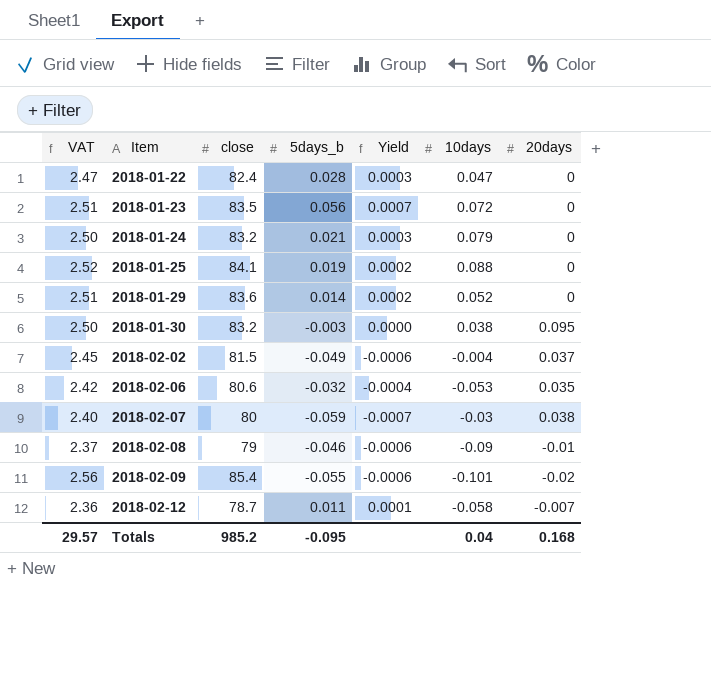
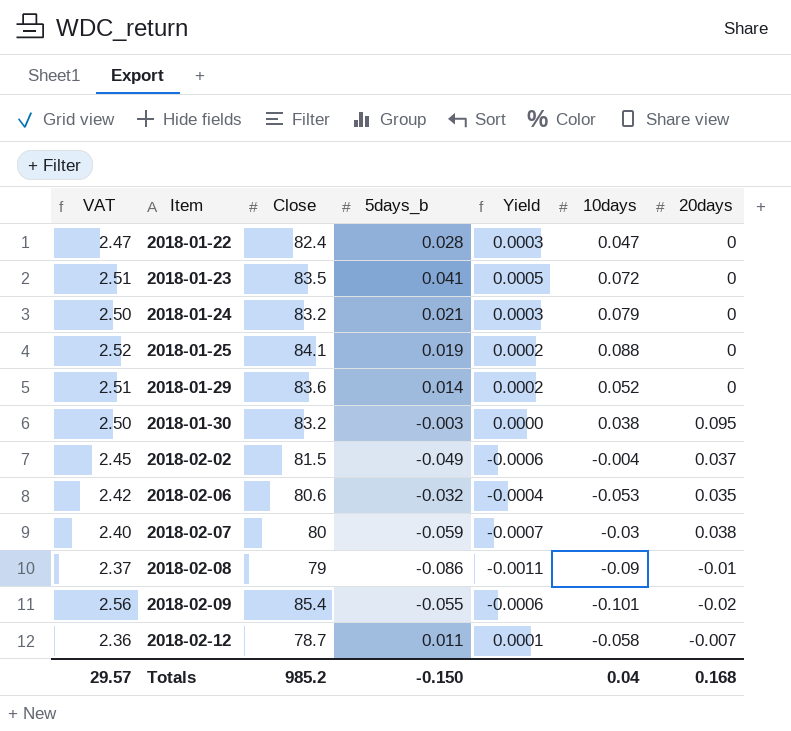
column name: close -> Close
2018-01-23 | 5days_b: 0.056 -> 0.041
2018-01-23 | Yield: 0.0007 -> 0.0005
2018-02-08 | 5days_b: -0.046 -> -0.086
2018-02-08 | Yield: -0.0006 -> -0.0011
Totals | 5days_b: -0.095 -> -0.150

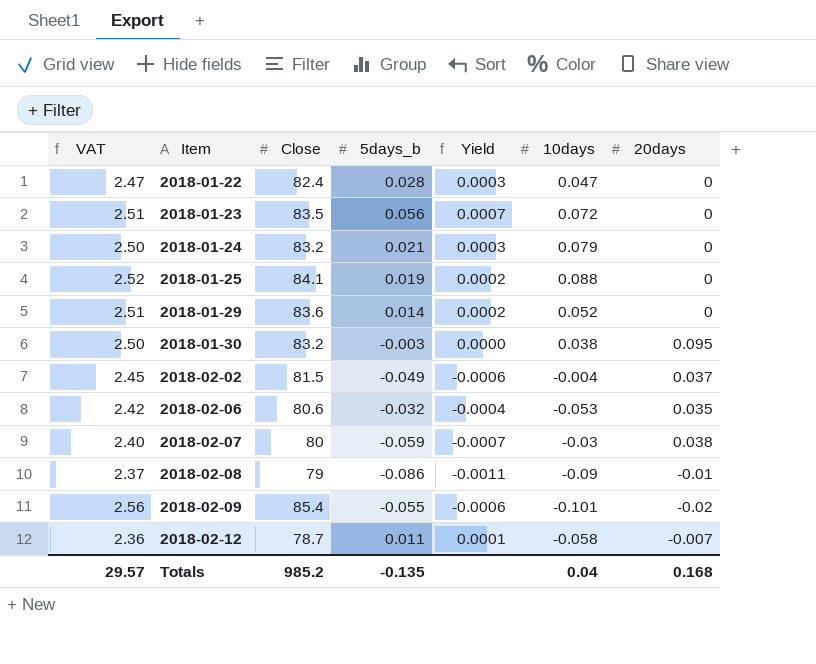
2018-01-23 | 5days_b: 0.041 -> 0.056
2018-01-23 | Yield: 0.0005 -> 0.0007
Totals | 5days_b: -0.150 -> -0.135

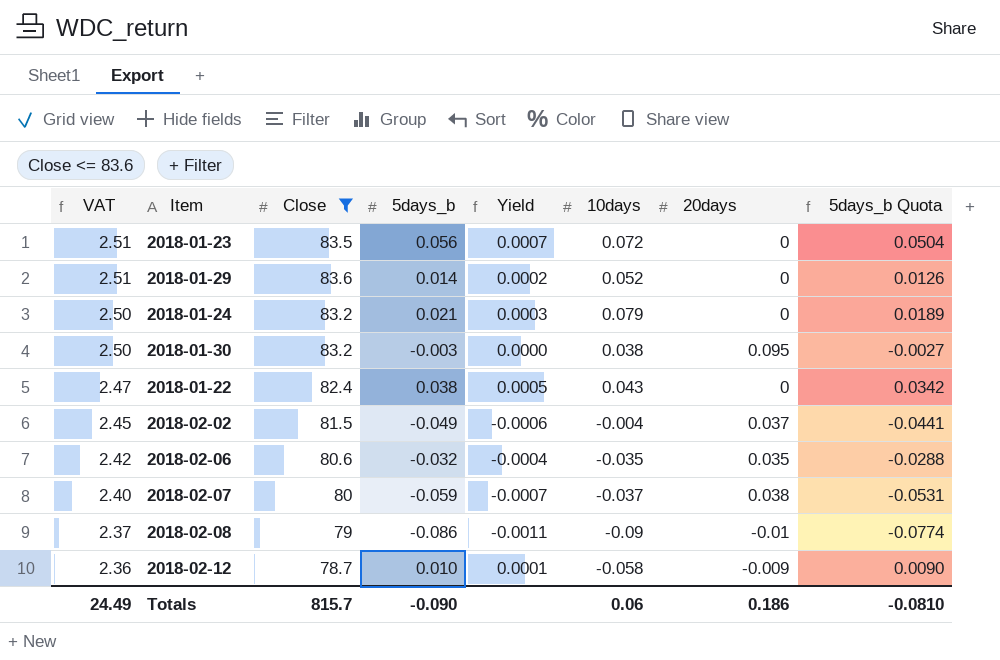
filter: none -> Close <= 83.6
row order: Item ascending -> VAT descending
column 5days_b Quota | formula: none -> [5days_b] * 0.9
2018-01-22 | 5days_b: 0.028 -> 0.038
2018-01-22 | Yield: 0.0003 -> 0.0005
2018-01-22 | 10days: 0.047 -> 0.043
2018-02-06 | 10days: -0.053 -> -0.035
2018-02-07 | 10days: -0.03 -> -0.037
2018-02-12 | 5days_b: 0.011 -> 0.010
2018-02-12 | 20days: -0.007 -> -0.009
Totals | VAT: 29.57 -> 24.49
Totals | Close: 985.2 -> 815.7
Totals | 5days_b: -0.135 -> -0.090
Totals | 10days: 0.04 -> 0.06
Totals | 20days: 0.168 -> 0.186

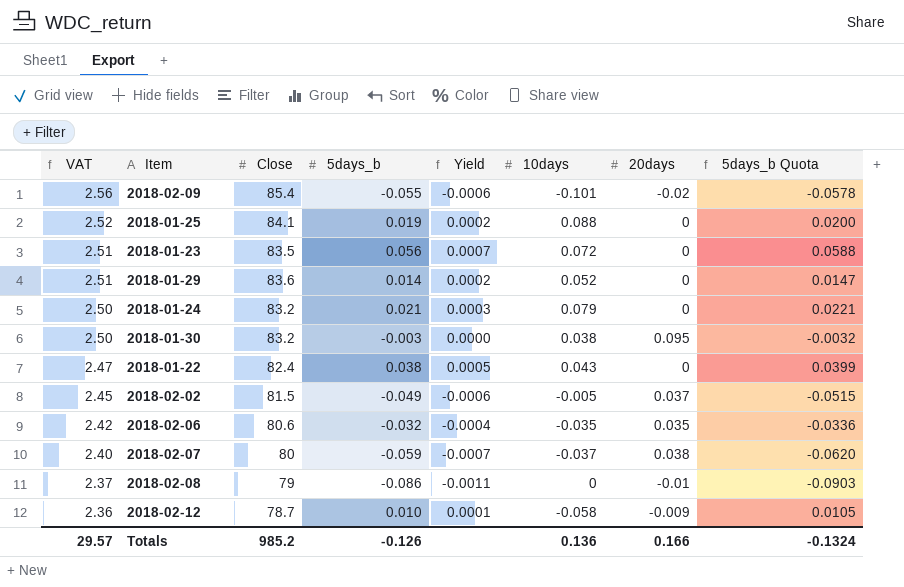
filter: Close <= 83.6 -> none
column 5days_b Quota | formula: [5days_b] * 0.9 -> [5days_b] * 1.05
2018-02-02 | 10days: -0.004 -> -0.005
2018-02-08 | 10days: -0.09 -> 0
Totals | VAT: 24.49 -> 29.57
Totals | Close: 815.7 -> 985.2
Totals | 5days_b: -0.090 -> -0.126
Totals | 10days: 0.06 -> 0.136
Totals | 20days: 0.186 -> 0.166
Totals | 5days_b Quota: -0.0810 -> -0.1324

